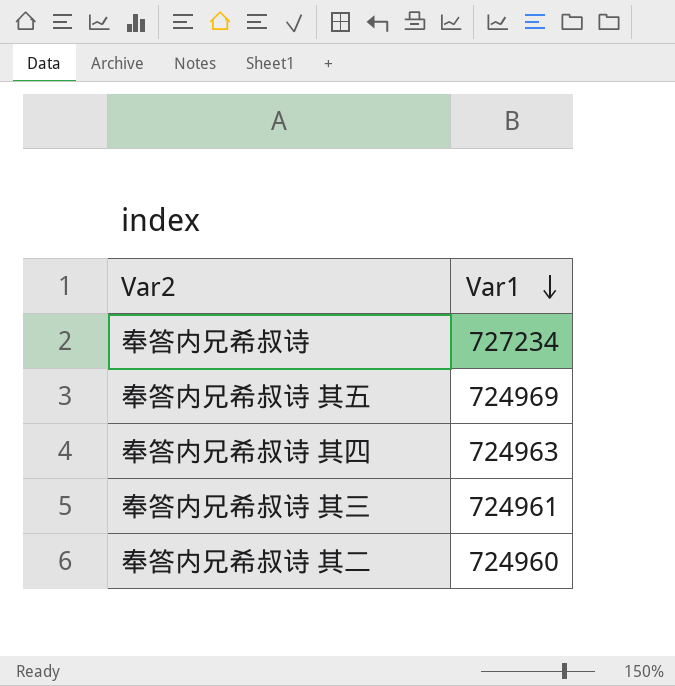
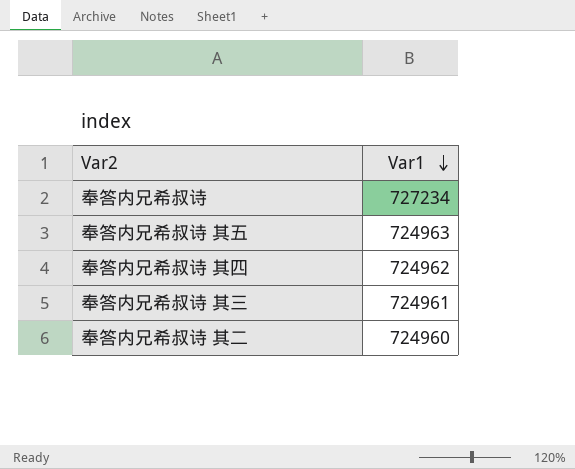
奉答内兄希叔诗 其五 | Var1: 724969 -> 724963
奉答内兄希叔诗 其四 | Var1: 724963 -> 724962

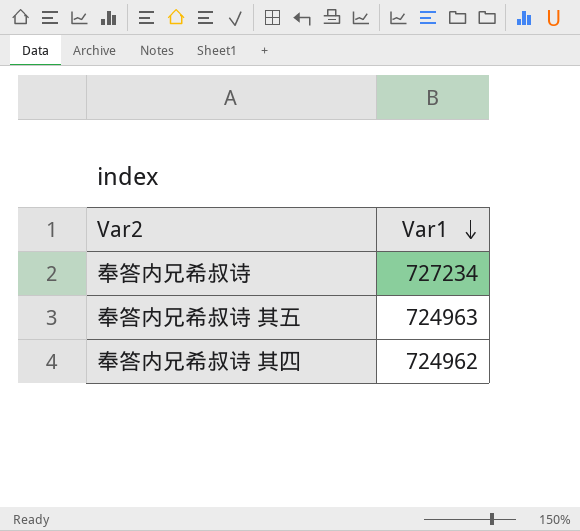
row 奉答内兄希叔诗 其三: 724961 -> none
row 奉答内兄希叔诗 其二: 724960 -> none

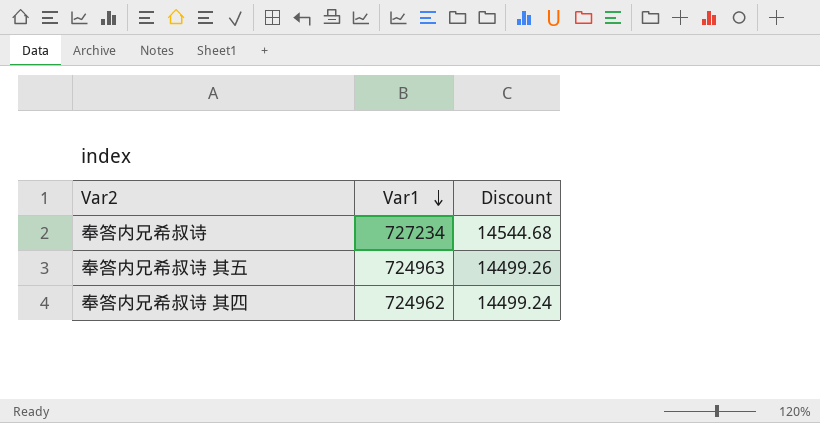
column Discount | formula: none -> [Var1] * 0.02

